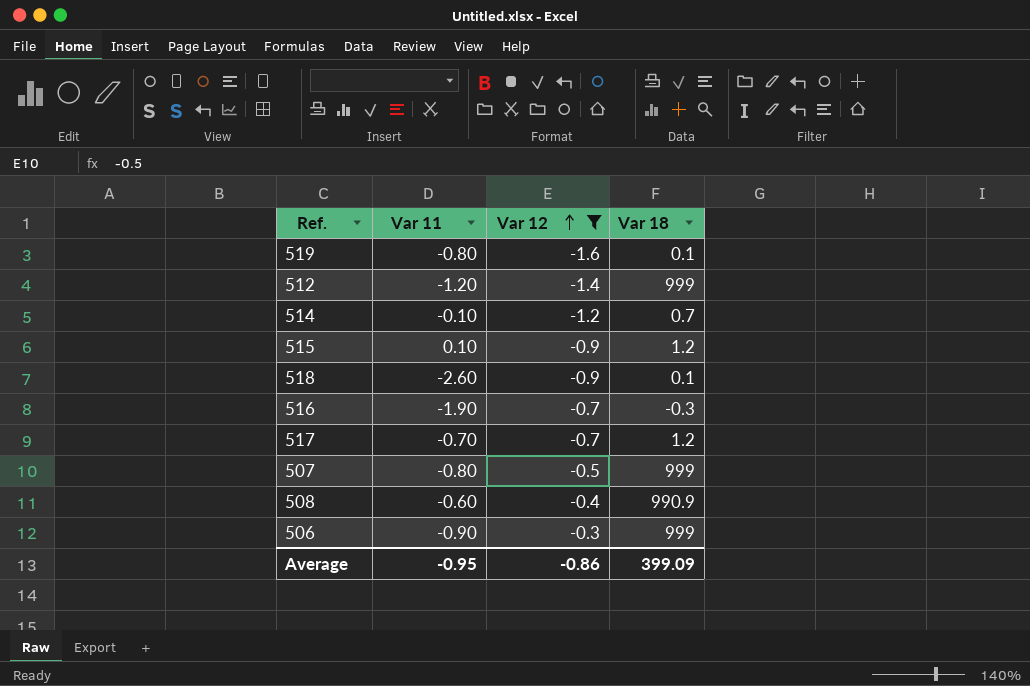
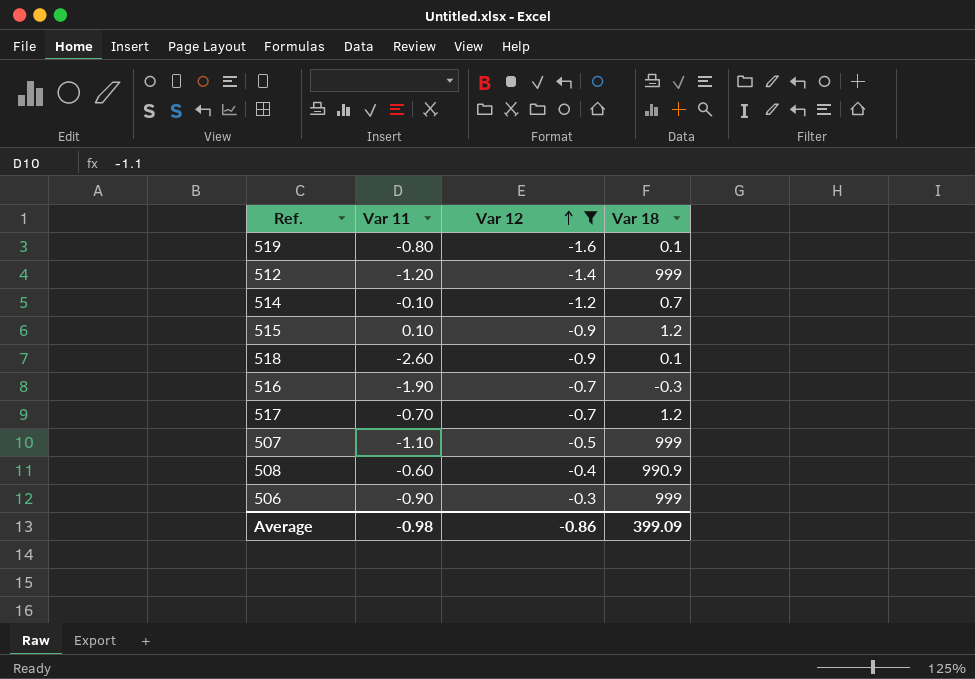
507 | Var 11: -0.80 -> -1.10
Average | Var 11: -0.95 -> -0.98

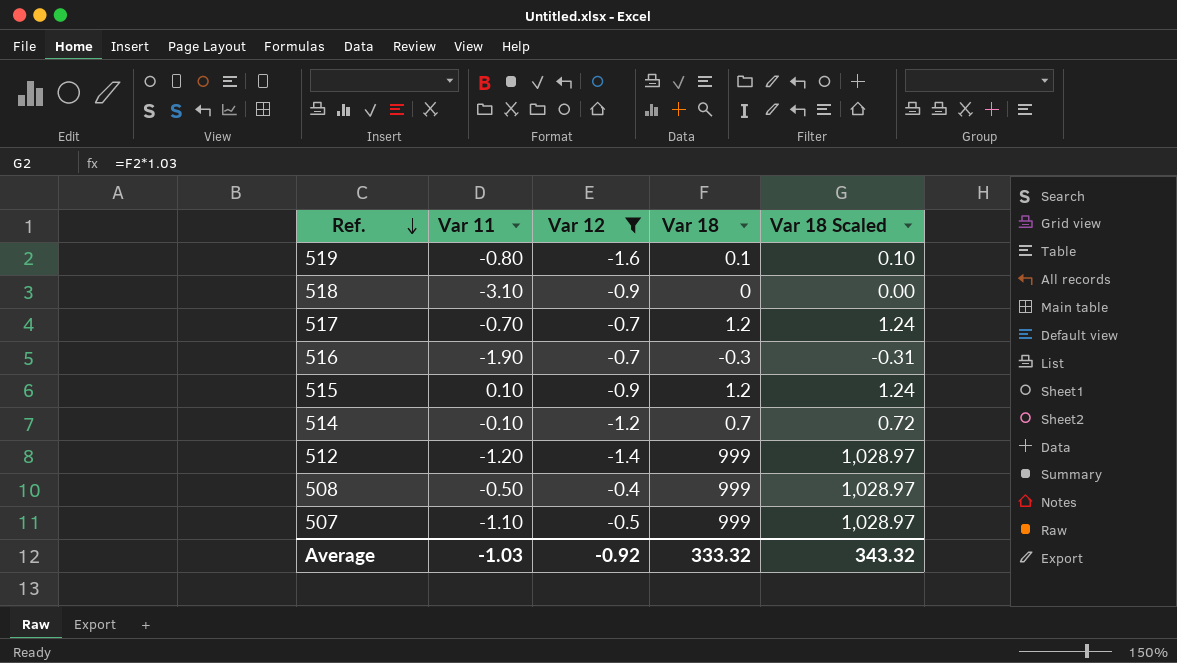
row order: Var 12 ascending -> Ref. descending
column Var 18 Scaled | formula: none -> [Var 18] * 1.03
row 506: -0.90 | -0.3 | 999 -> none
518 | Var 11: -2.60 -> -3.10
518 | Var 18: 0.1 -> 0
508 | Var 11: -0.60 -> -0.50
508 | Var 18: 990.9 -> 999
Average | Var 11: -0.98 -> -1.03
Average | Var 12: -0.86 -> -0.92
Average | Var 18: 399.09 -> 333.32

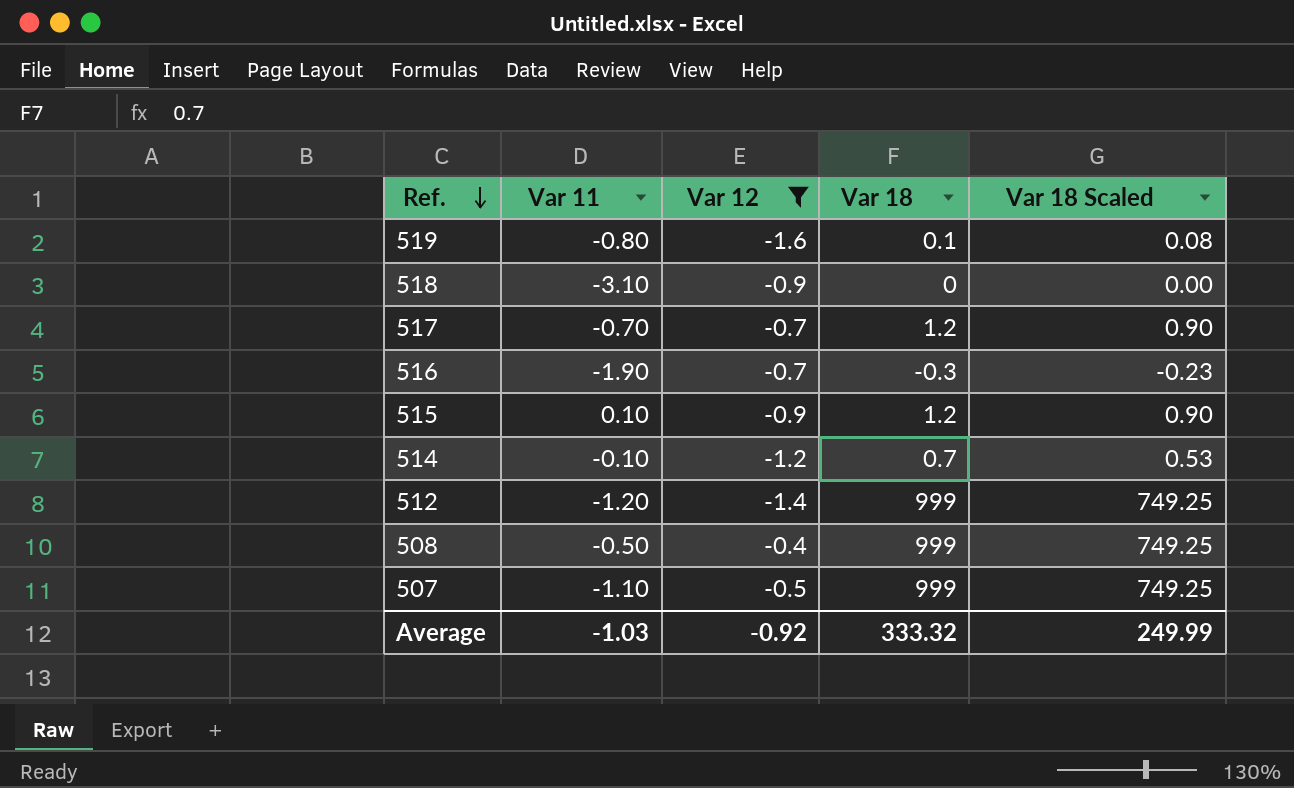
column Var 18 Scaled | formula: [Var 18] * 1.03 -> [Var 18] * 0.75
Average | Var 18 Scaled: 343.32 -> 249.99

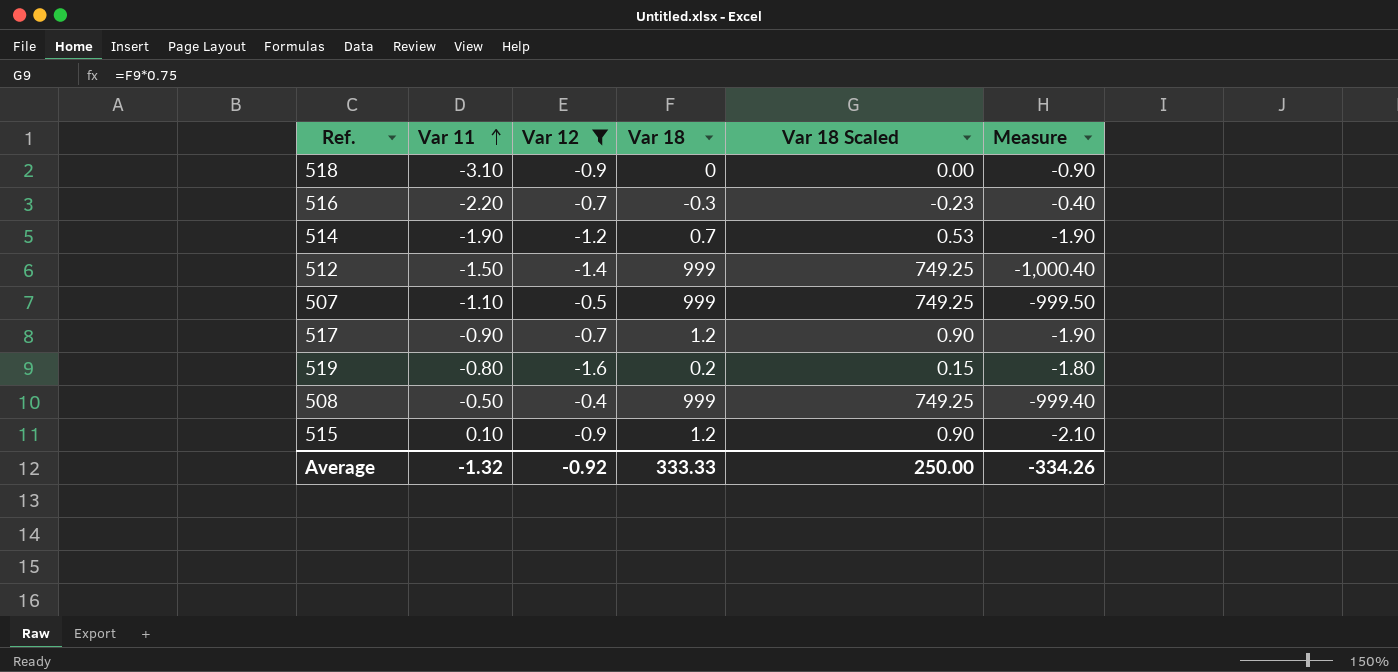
row order: Ref. descending -> Var 11 ascending
column Measure | formula: none -> [Var 12] - [Var 18]
516 | Var 11: -1.90 -> -2.20
514 | Var 11: -0.10 -> -1.90
512 | Var 11: -1.20 -> -1.50
517 | Var 11: -0.70 -> -0.90
519 | Var 18: 0.1 -> 0.2
519 | Var 18 Scaled: 0.08 -> 0.15
Average | Var 11: -1.03 -> -1.32
Average | Var 18: 333.32 -> 333.33
Average | Var 18 Scaled: 249.99 -> 250.00

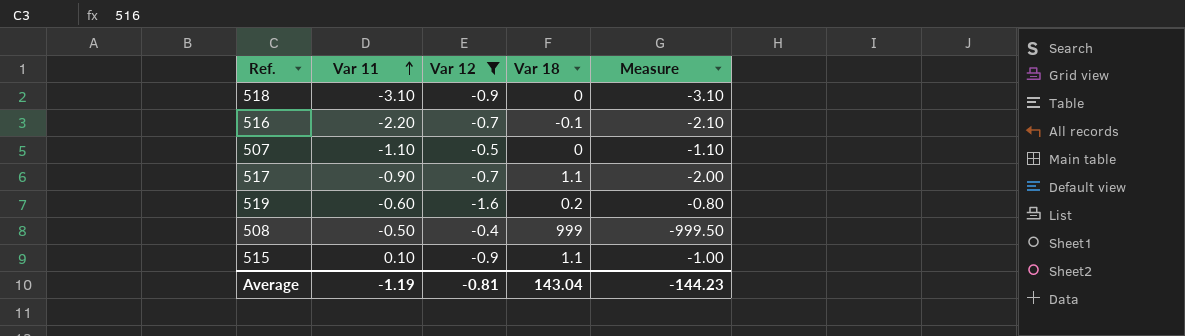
column Var 18 Scaled | formula: [Var 18] * 0.75 -> none
column Measure | formula: [Var 12] - [Var 18] -> [Var 11] - [Var 18]
row 514: -1.90 | -1.2 | 0.7 | 0.53 | -1.90 -> none
row 512: -1.50 | -1.4 | 999 | 749.25 | -1,000.40 -> none
516 | Var 18: -0.3 -> -0.1
507 | Var 18: 999 -> 0
517 | Var 18: 1.2 -> 1.1
519 | Var 11: -0.80 -> -0.60
515 | Var 18: 1.2 -> 1.1
Average | Var 11: -1.32 -> -1.19
Average | Var 12: -0.92 -> -0.81
Average | Var 18: 333.33 -> 143.04
Average | Measure: -334.26 -> -144.23

